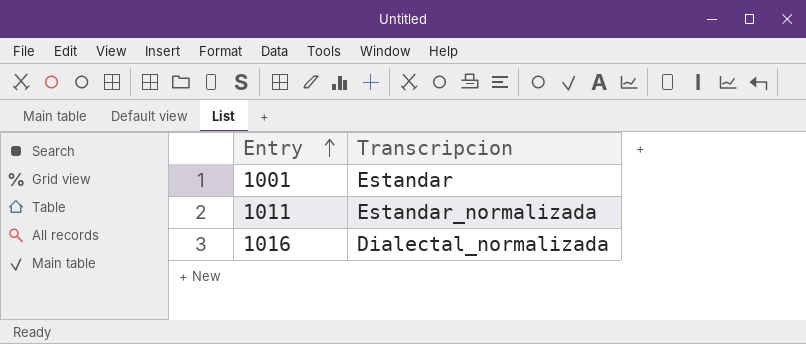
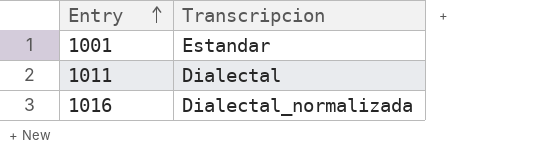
1011 | Transcripcion: Estandar_normalizada -> Dialectal

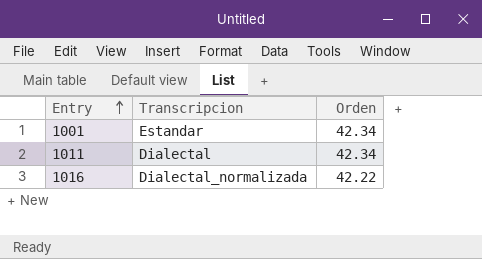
column Orden | position: none -> 3

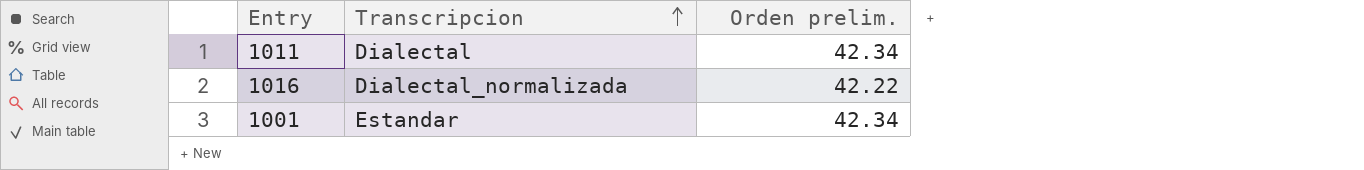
row order: Entry ascending -> Transcripcion ascending
column name: Orden -> Orden prelim.

